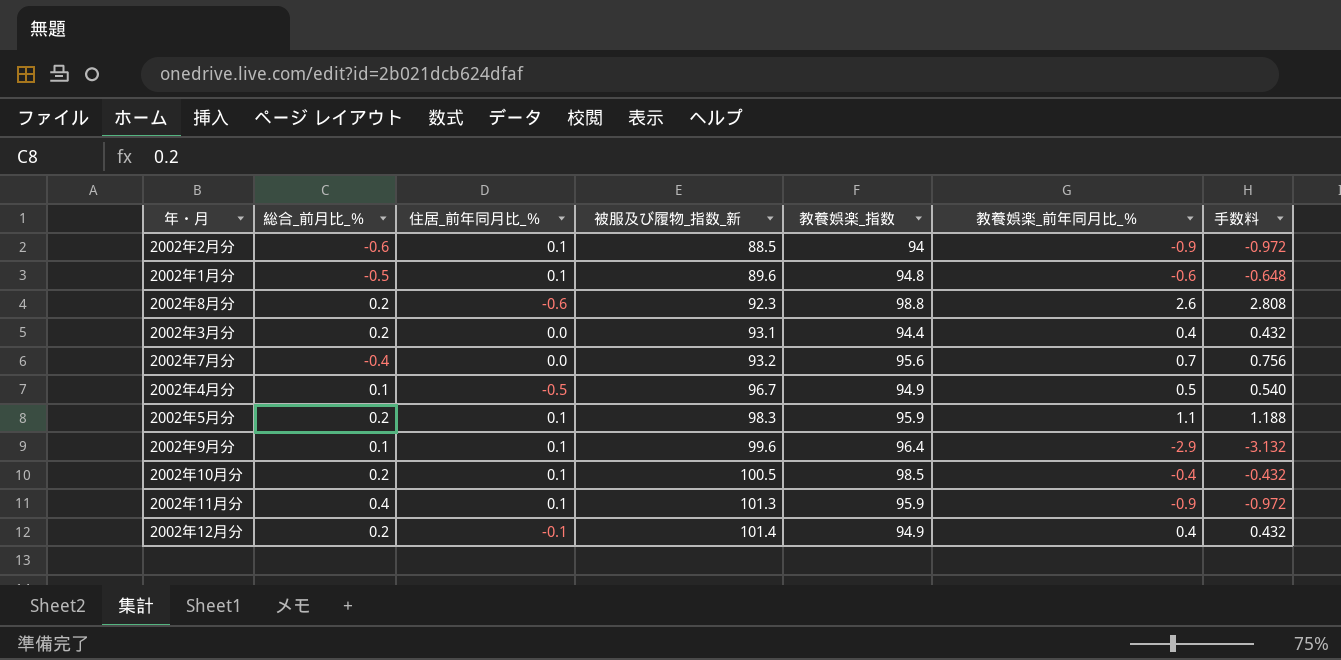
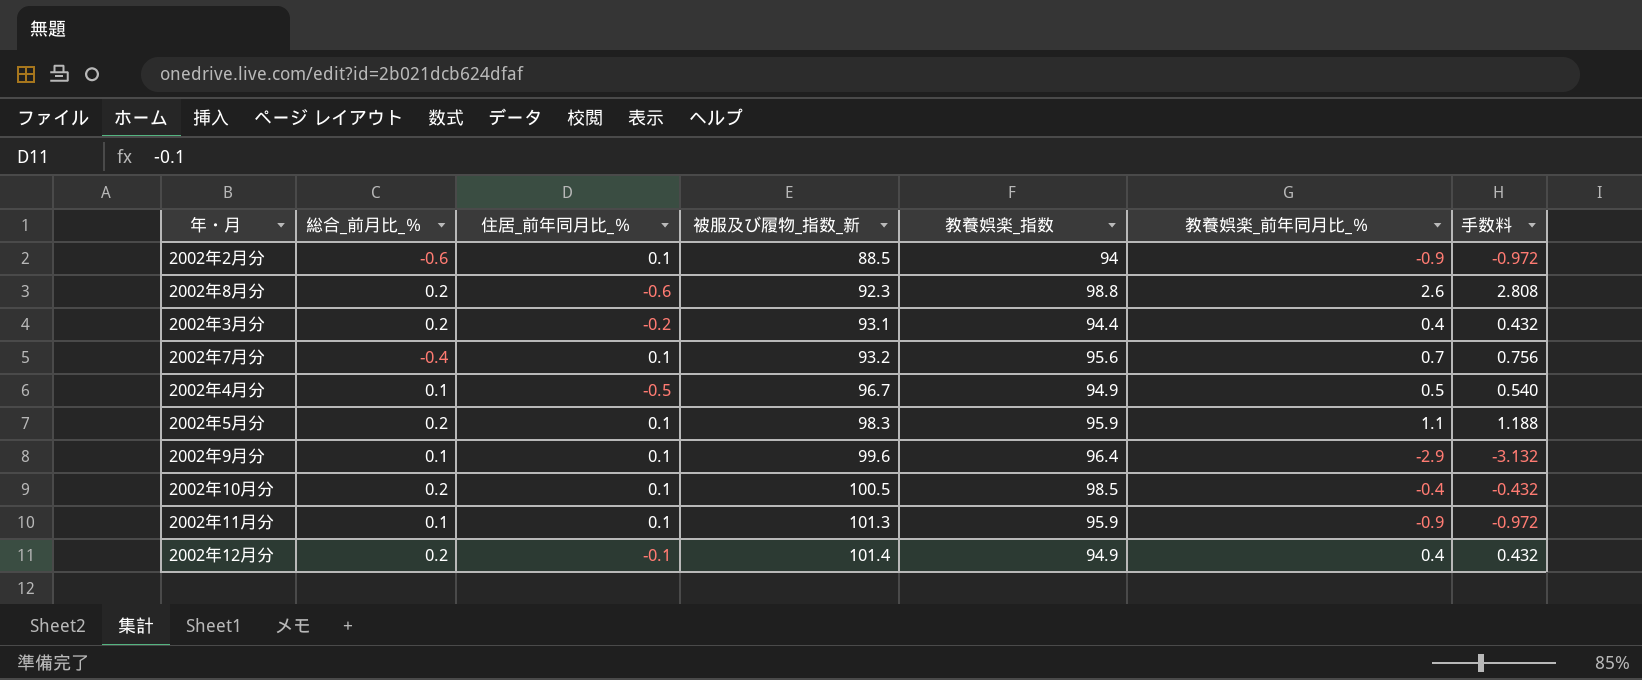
row 2002年1月分: -0.5 | 0.1 | 89.6 | 94.8 | -0.6 | -0.648 -> none
2002年3月分 | 住居_前年同月比_％: 0.0 -> -0.2
2002年7月分 | 住居_前年同月比_％: 0.0 -> 0.1
2002年11月分 | 総合_前月比_％: 0.4 -> 0.1

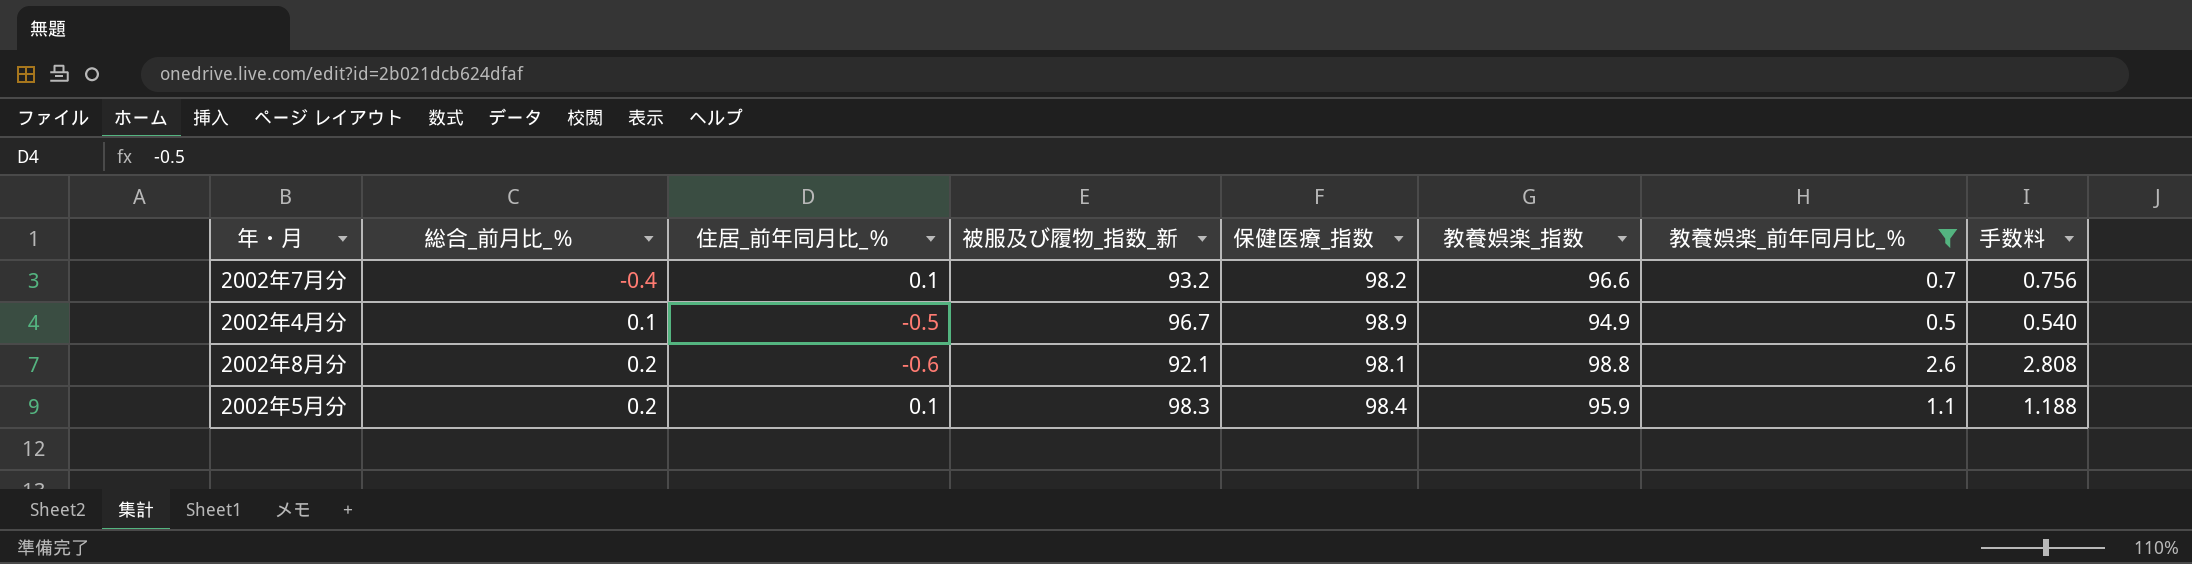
filter: none -> 教養娯楽_前年同月比_％ >= 0.5
row order: 被服及び履物_指数_新 ascending -> 総合_前月比_％ ascending
column 保健医療_指数 | position: none -> 5
2002年7月分 | 教養娯楽_指数: 95.6 -> 96.6
2002年8月分 | 被服及び履物_指数_新: 92.3 -> 92.1

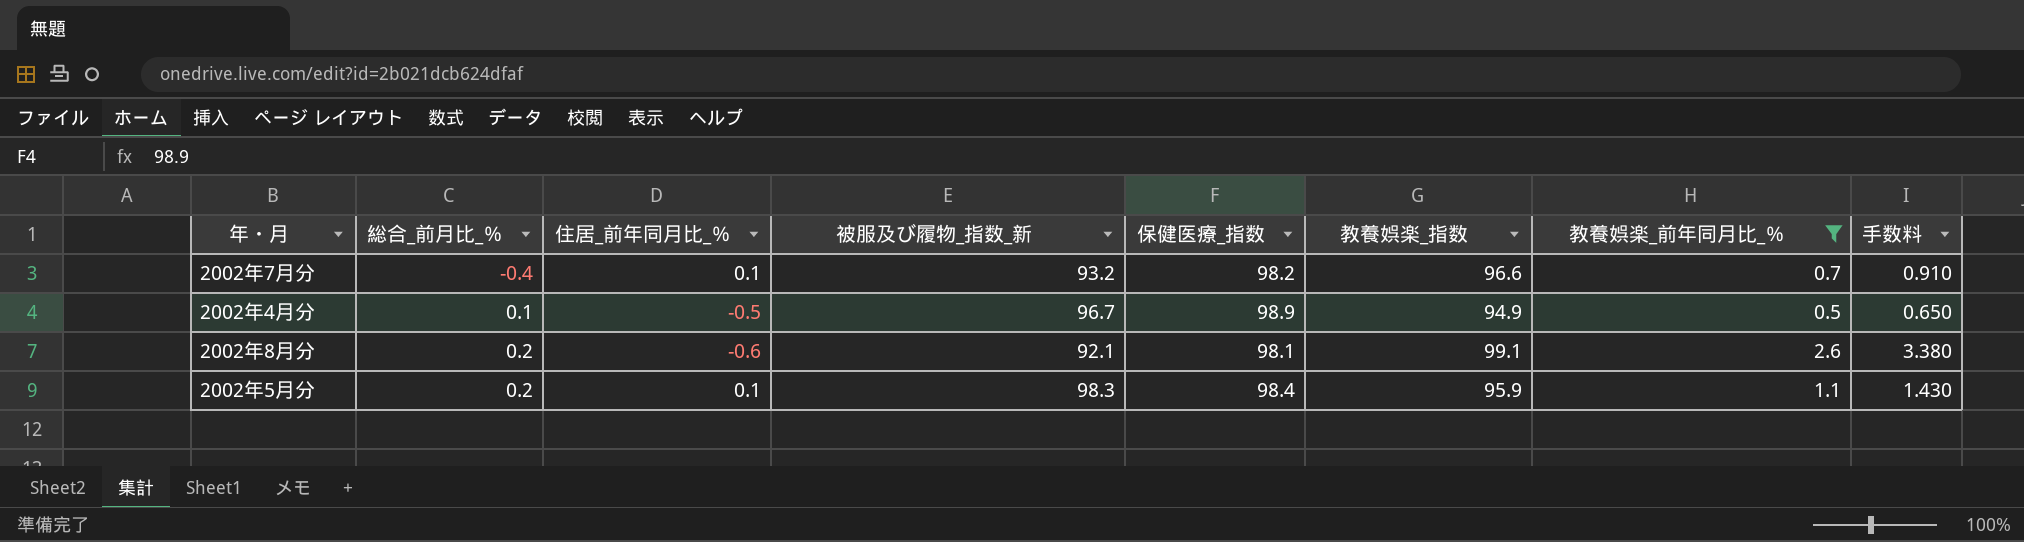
column 手数料 | formula: [教養娯楽_前年同月比_％] * 1.08 -> [教養娯楽_前年同月比_％] * 1.3
2002年8月分 | 教養娯楽_指数: 98.8 -> 99.1

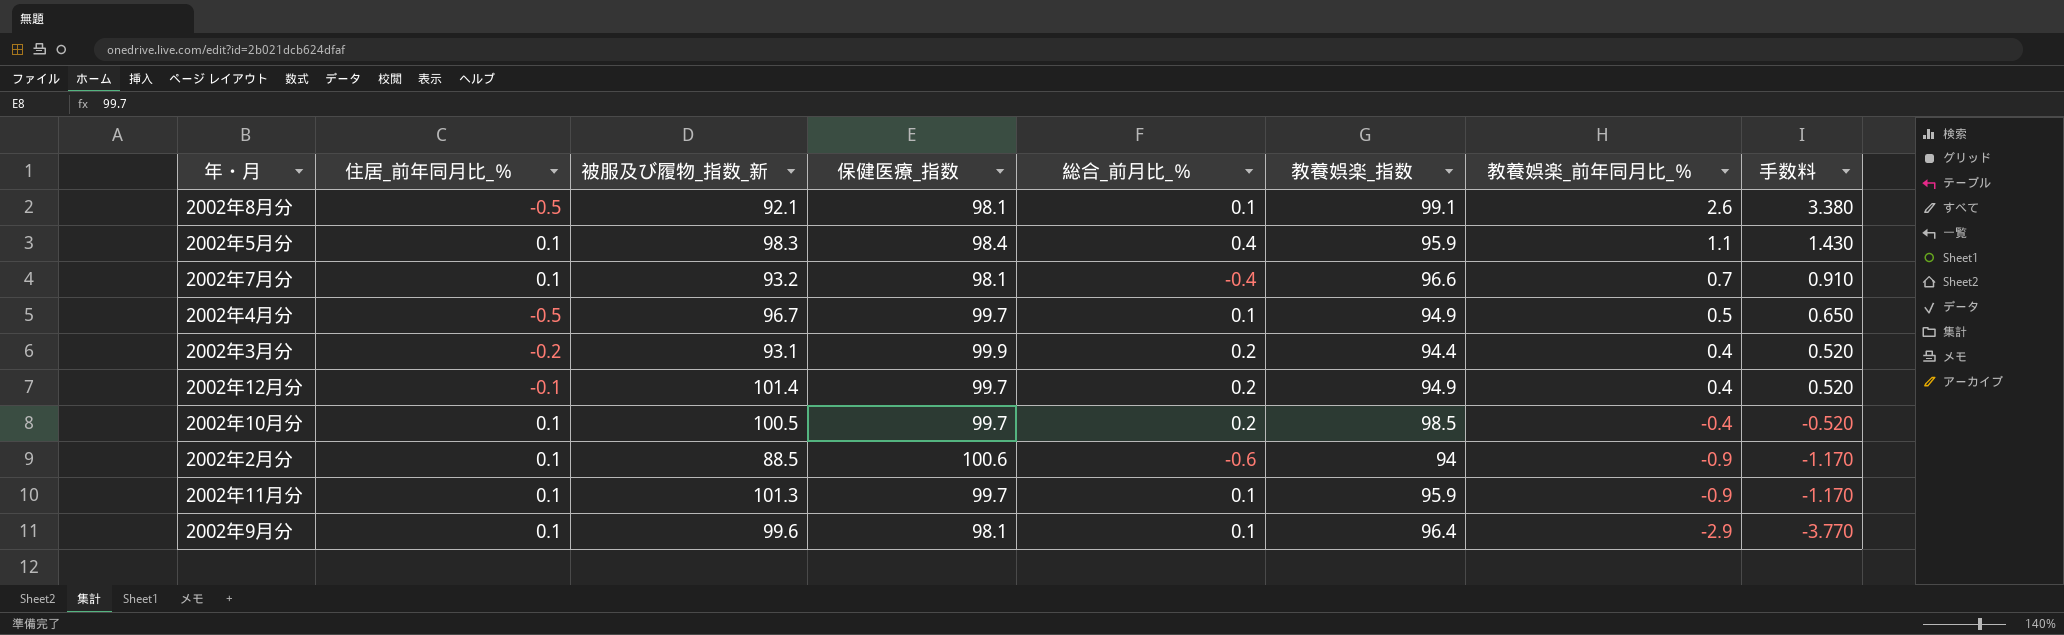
filter: 教養娯楽_前年同月比_％ >= 0.5 -> none
row order: 総合_前月比_％ ascending -> 教養娯楽_前年同月比_％ descending
column 総合_前月比_％ | position: 2 -> 5
2002年8月分 | 住居_前年同月比_％: -0.6 -> -0.5
2002年8月分 | 総合_前月比_％: 0.2 -> 0.1
2002年5月分 | 総合_前月比_％: 0.2 -> 0.4
2002年7月分 | 保健医療_指数: 98.2 -> 98.1
2002年4月分 | 保健医療_指数: 98.9 -> 99.7

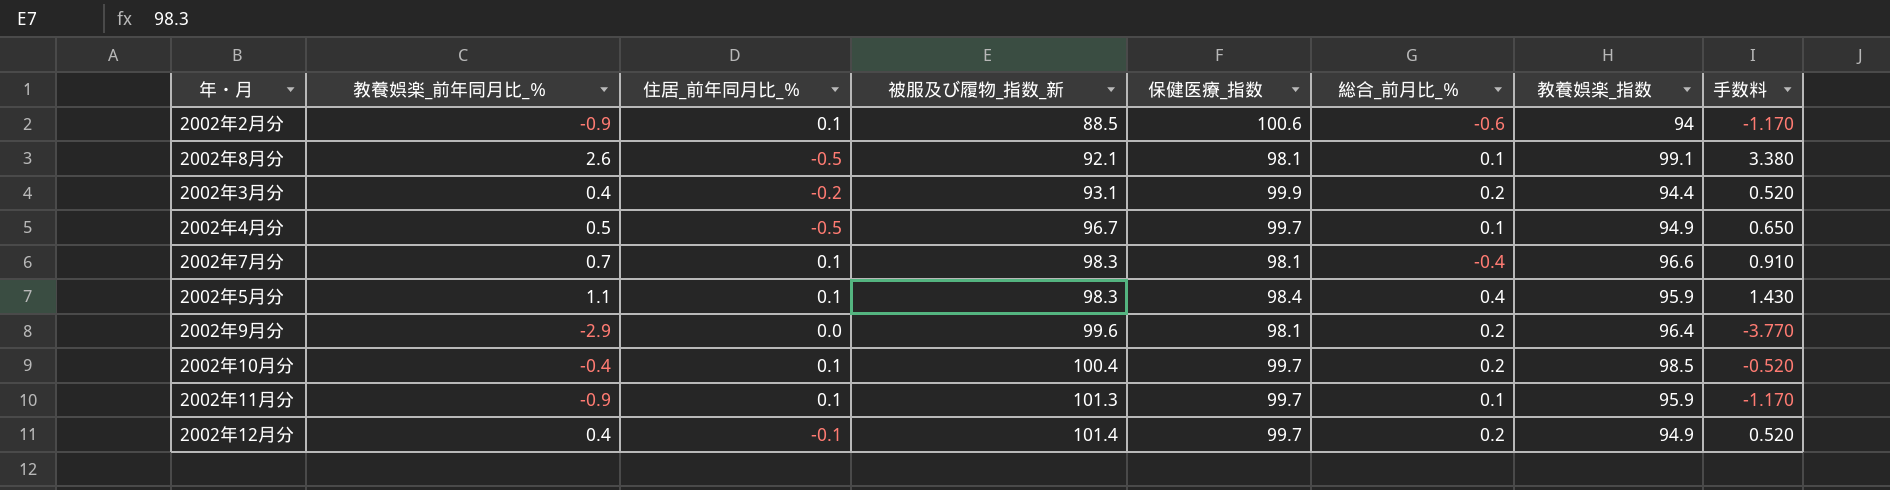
row order: 教養娯楽_前年同月比_％ descending -> 被服及び履物_指数_新 ascending
column 教養娯楽_前年同月比_％ | position: 7 -> 2
2002年7月分 | 被服及び履物_指数_新: 93.2 -> 98.3
2002年9月分 | 住居_前年同月比_％: 0.1 -> 0.0
2002年9月分 | 総合_前月比_％: 0.1 -> 0.2
2002年10月分 | 被服及び履物_指数_新: 100.5 -> 100.4

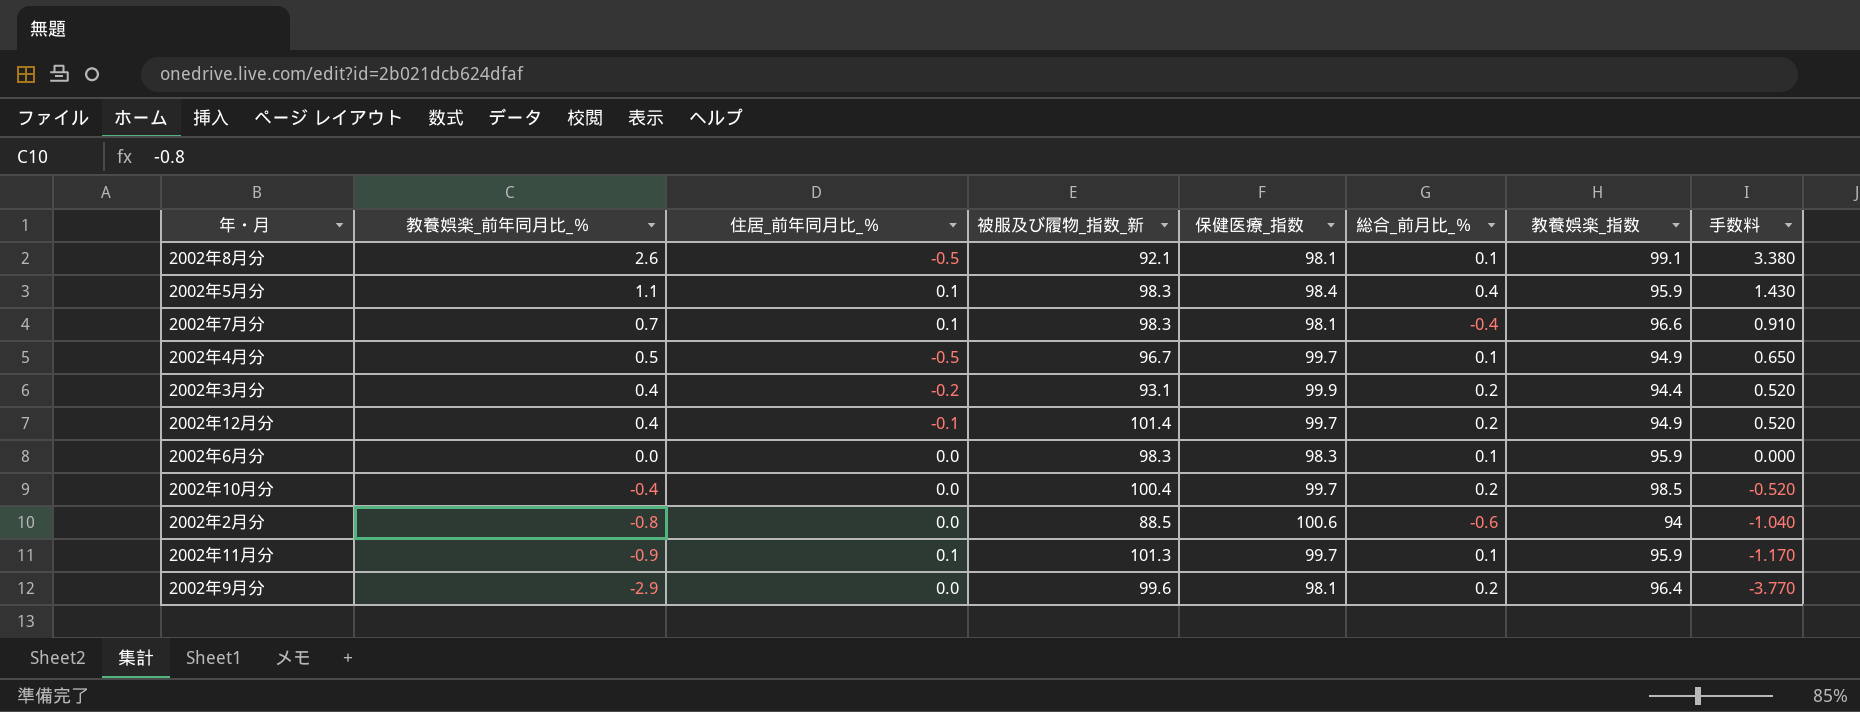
row order: 被服及び履物_指数_新 ascending -> 教養娯楽_前年同月比_％ descending
row 2002年6月分: none -> 0.0 | 0.0 | 98.3 | 98.3 | 0.1 | 95.9 | 0.000
2002年10月分 | 住居_前年同月比_％: 0.1 -> 0.0
2002年2月分 | 教養娯楽_前年同月比_％: -0.9 -> -0.8
2002年2月分 | 住居_前年同月比_％: 0.1 -> 0.0
2002年2月分 | 手数料: -1.170 -> -1.040

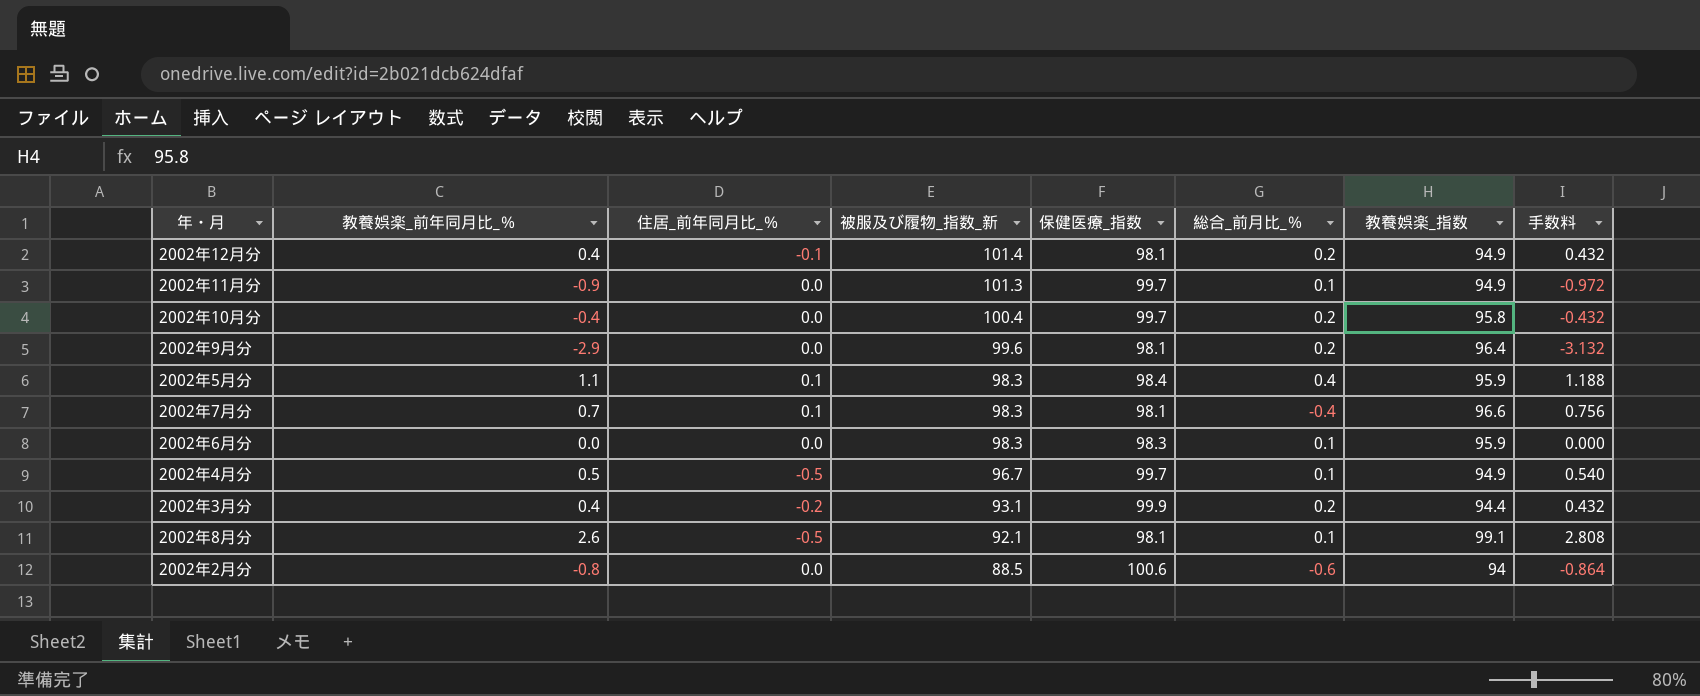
row order: 教養娯楽_前年同月比_％ descending -> 被服及び履物_指数_新 descending
column 手数料 | formula: [教養娯楽_前年同月比_％] * 1.3 -> [教養娯楽_前年同月比_％] * 1.08
2002年12月分 | 保健医療_指数: 99.7 -> 98.1
2002年11月分 | 住居_前年同月比_％: 0.1 -> 0.0
2002年11月分 | 教養娯楽_指数: 95.9 -> 94.9
2002年10月分 | 教養娯楽_指数: 98.5 -> 95.8

